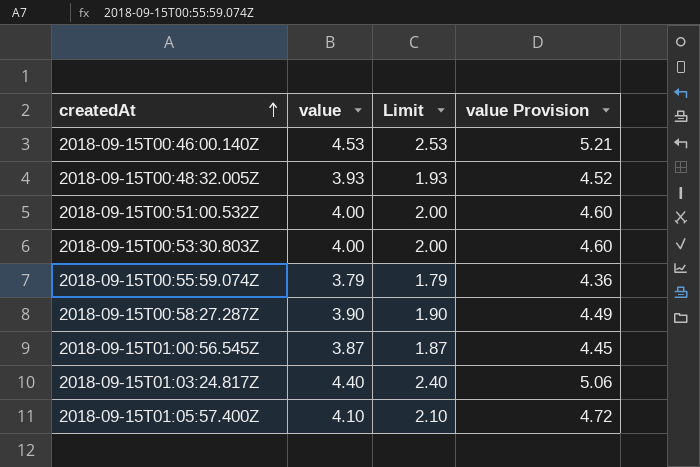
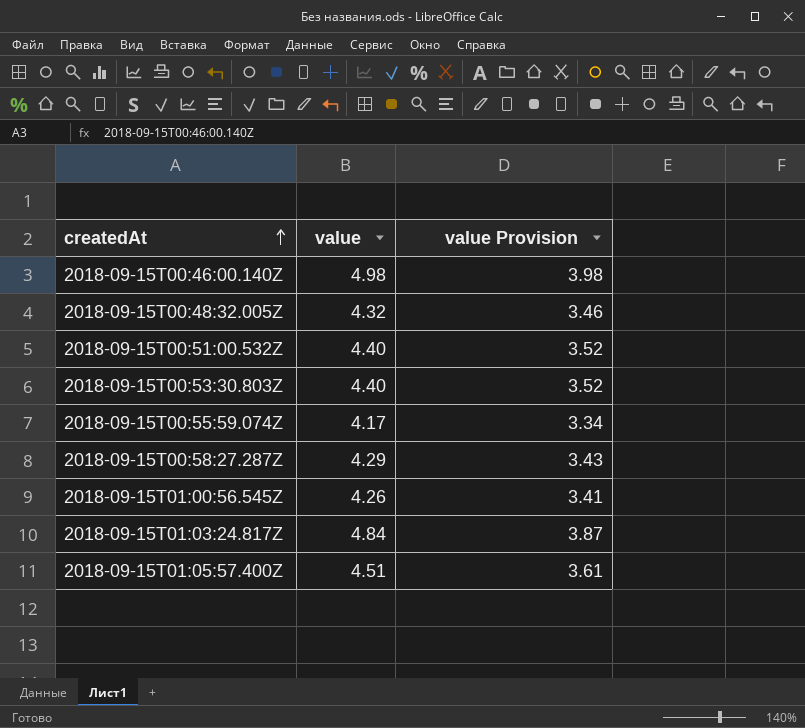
column Limit | formula: [value] - 2 -> none
column value Provision | formula: [value] * 1.15 -> [value] * 0.8
2018-09-15T00:46:00.140Z | value: 4.53 -> 4.98
2018-09-15T00:48:32.005Z | value: 3.93 -> 4.32
2018-09-15T00:51:00.532Z | value: 4.00 -> 4.40
2018-09-15T00:53:30.803Z | value: 4.00 -> 4.40
2018-09-15T00:55:59.074Z | value: 3.79 -> 4.17
2018-09-15T00:58:27.287Z | value: 3.90 -> 4.29
2018-09-15T01:00:56.545Z | value: 3.87 -> 4.26
2018-09-15T01:03:24.817Z | value: 4.40 -> 4.84
2018-09-15T01:05:57.400Z | value: 4.10 -> 4.51

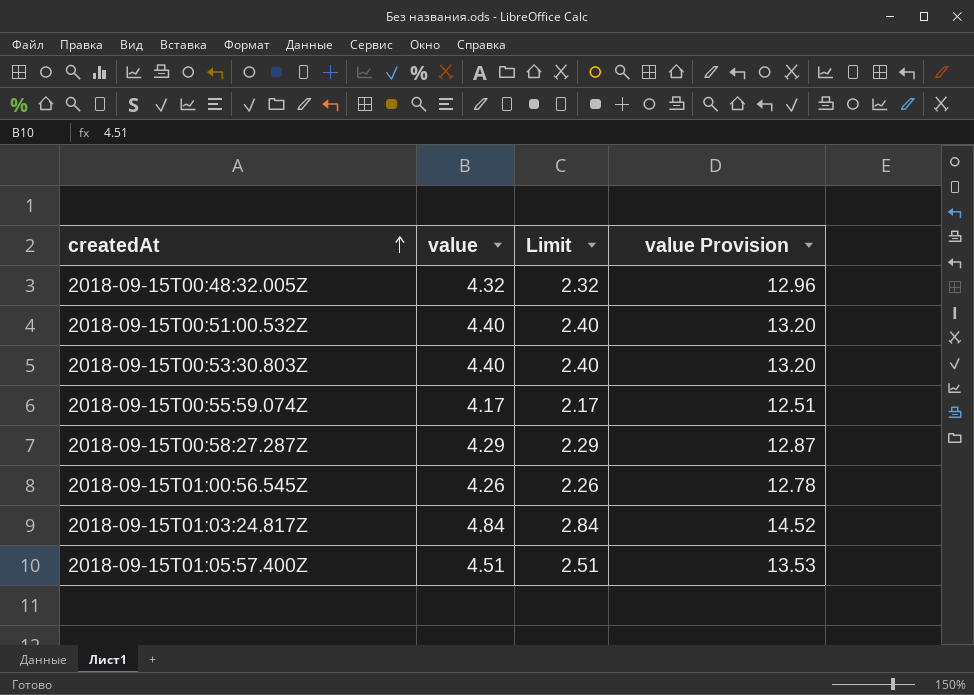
column Limit | formula: none -> [value] - 2
column value Provision | formula: [value] * 0.8 -> [value] * 3
row 2018-09-15T00:46:00.140Z: 4.98 | 3.98 -> none

